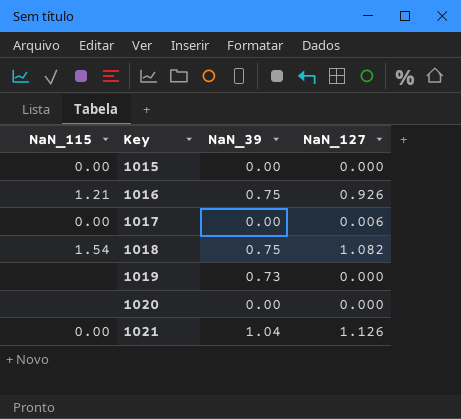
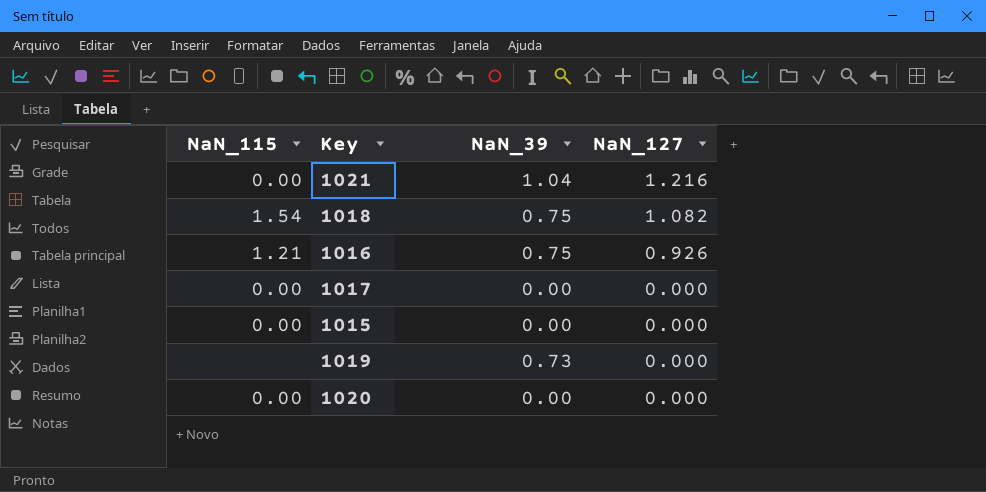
row order: Key ascending -> NaN_127 descending
1021 | NaN_127: 1.126 -> 1.216
1017 | NaN_127: 0.006 -> 0.000
1020 | NaN_115: none -> 0.00

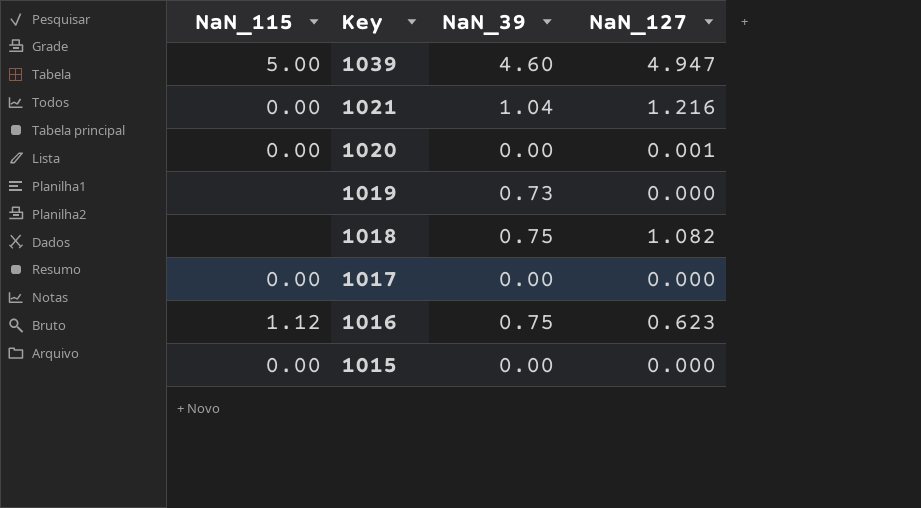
row order: NaN_127 descending -> Key descending
row 1039: none -> 5.00 | 4.60 | 4.947
1020 | NaN_127: 0.000 -> 0.001
1018 | NaN_115: 1.54 -> none
1016 | NaN_115: 1.21 -> 1.12
1016 | NaN_127: 0.926 -> 0.623

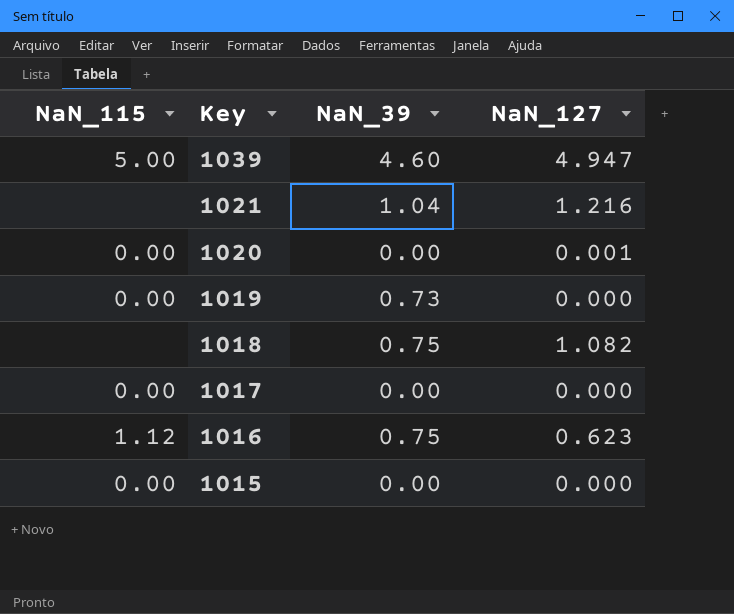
1021 | NaN_115: 0.00 -> none
1019 | NaN_115: none -> 0.00

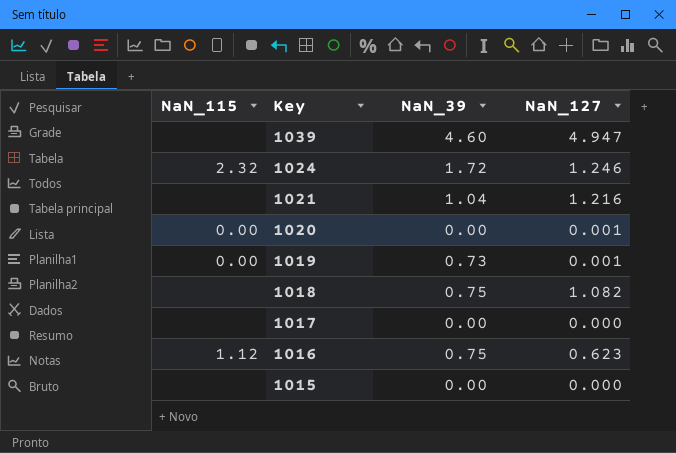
1039 | NaN_115: 5.00 -> none
row 1024: none -> 2.32 | 1.72 | 1.246
1019 | NaN_127: 0.000 -> 0.001
1017 | NaN_115: 0.00 -> none
1015 | NaN_115: 0.00 -> none

